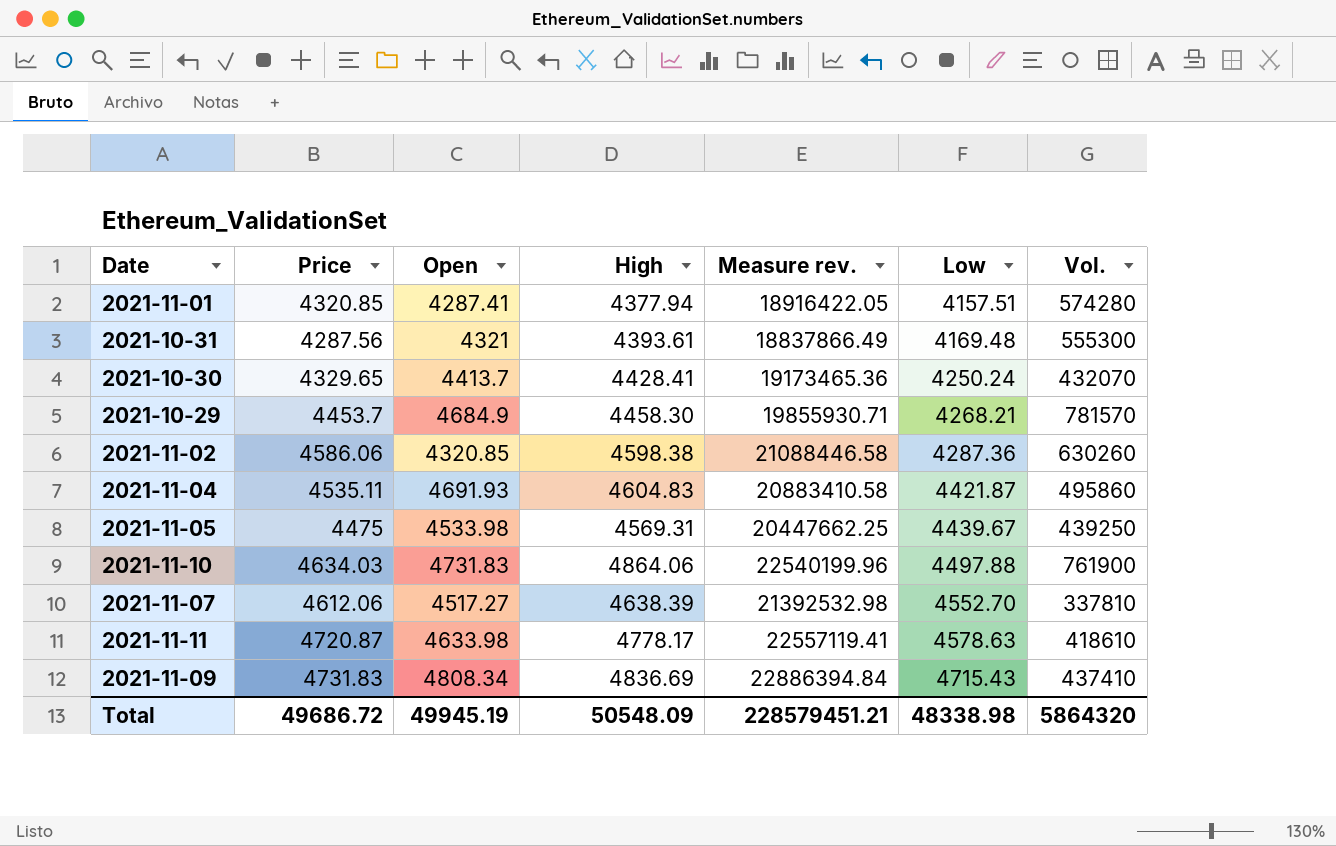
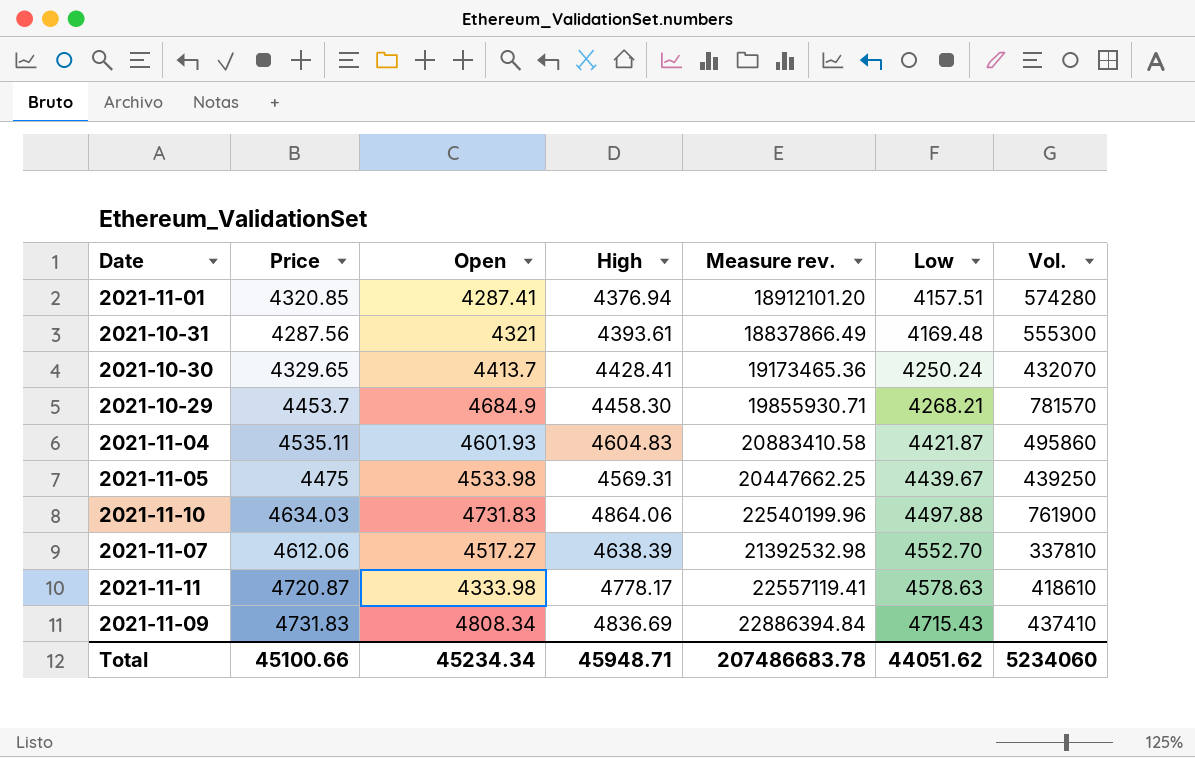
row 2021-11-02: 4586.06 | 4320.85 | 4598.38 | 21088446.58 | 4287.36 | 630260 -> none
2021-11-01 | High: 4377.94 -> 4376.94
2021-11-01 | Measure rev.: 18916422.05 -> 18912101.20
2021-11-04 | Open: 4691.93 -> 4601.93
2021-11-11 | Open: 4633.98 -> 4333.98
Total | Price: 49686.72 -> 45100.66
Total | Open: 49945.19 -> 45234.34
Total | High: 50548.09 -> 45948.71
Total | Measure rev.: 228579451.21 -> 207486683.78
Total | Low: 48338.98 -> 44051.62
Total | Vol.: 5864320 -> 5234060

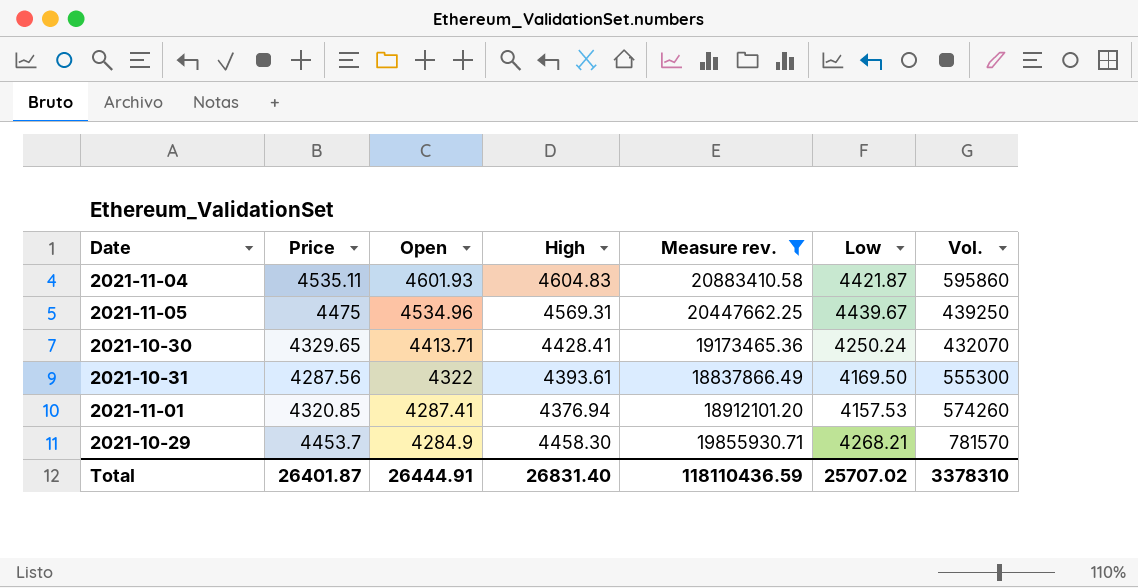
filter: none -> Measure rev. <= 20883410.58
row order: Low ascending -> Open descending
2021-11-04 | Vol.: 495860 -> 595860
2021-11-05 | Open: 4533.98 -> 4534.96
2021-10-30 | Open: 4413.7 -> 4413.71
2021-10-31 | Open: 4321 -> 4322
2021-10-31 | Low: 4169.48 -> 4169.50
2021-11-01 | Low: 4157.51 -> 4157.53
2021-11-01 | Vol.: 574280 -> 574260
2021-10-29 | Open: 4684.9 -> 4284.9
Total | Price: 45100.66 -> 26401.87
Total | Open: 45234.34 -> 26444.91
Total | High: 45948.71 -> 26831.40
Total | Measure rev.: 207486683.78 -> 118110436.59
Total | Low: 44051.62 -> 25707.02
Total | Vol.: 5234060 -> 3378310

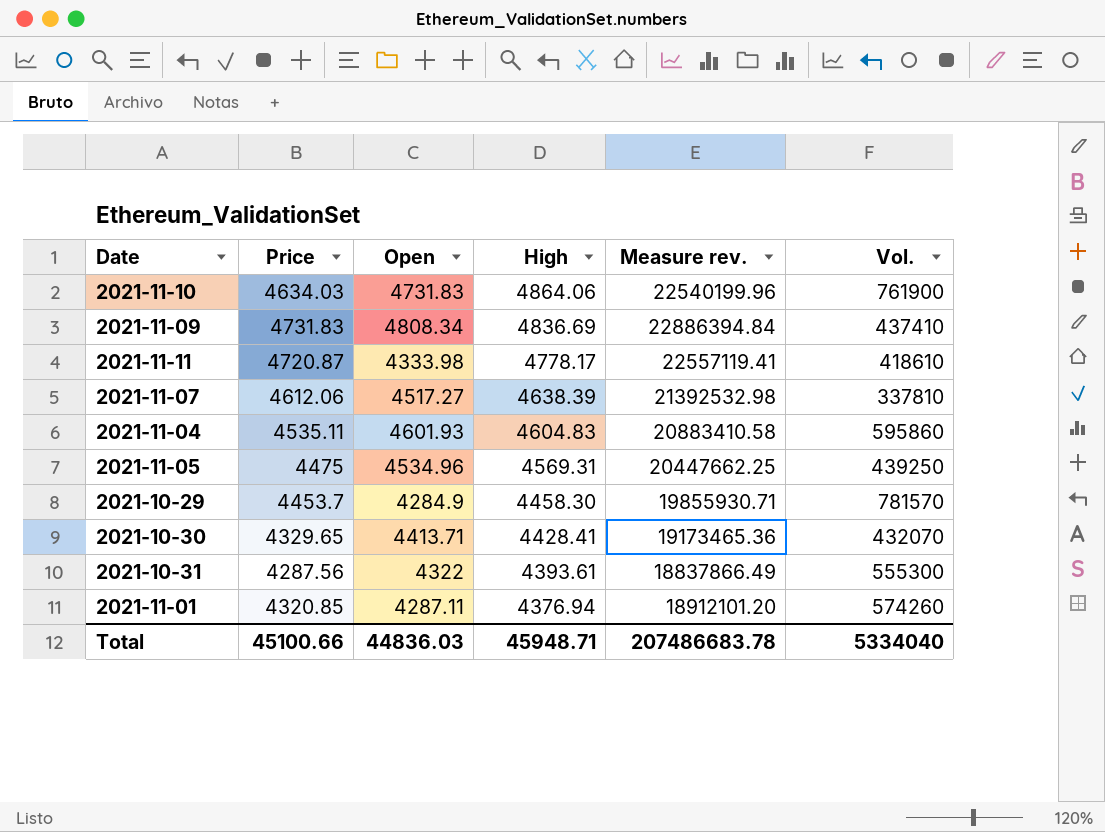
filter: Measure rev. <= 20883410.58 -> none
row order: Open descending -> High descending
column Low | position: 6 -> none
2021-11-01 | Open: 4287.41 -> 4287.11
Total | Price: 26401.87 -> 45100.66
Total | Open: 26444.91 -> 44836.03
Total | High: 26831.40 -> 45948.71
Total | Measure rev.: 118110436.59 -> 207486683.78
Total | Vol.: 3378310 -> 5334040

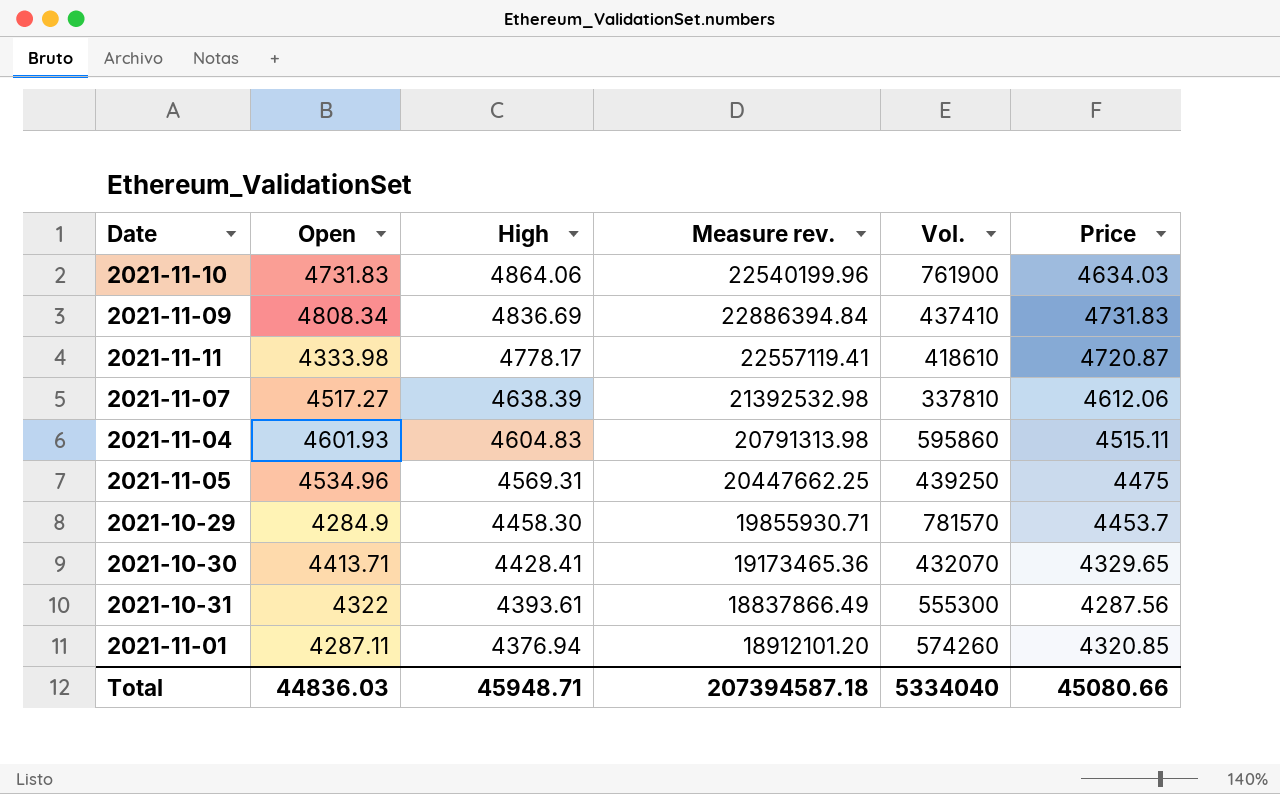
column Price | position: 2 -> 6
2021-11-04 | Measure rev.: 20883410.58 -> 20791313.98
2021-11-04 | Price: 4535.11 -> 4515.11
Total | Measure rev.: 207486683.78 -> 207394587.18
Total | Price: 45100.66 -> 45080.66

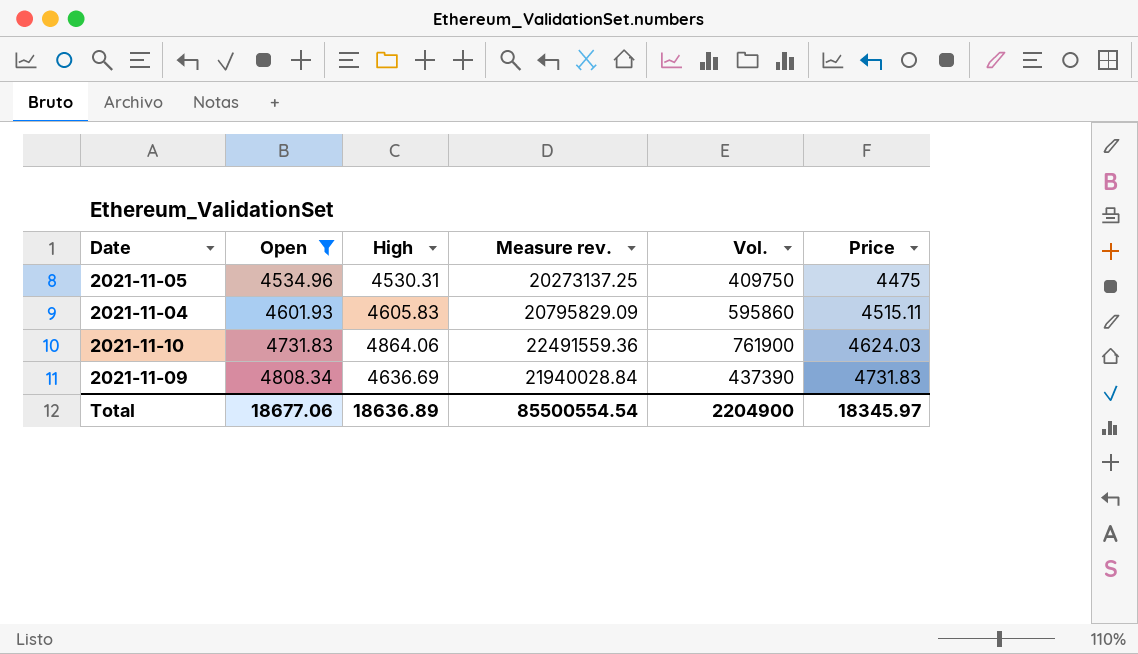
filter: none -> Open >= 4534.96
row order: High descending -> Open ascending
2021-11-05 | High: 4569.31 -> 4530.31
2021-11-05 | Measure rev.: 20447662.25 -> 20273137.25
2021-11-05 | Vol.: 439250 -> 409750
2021-11-04 | High: 4604.83 -> 4605.83
2021-11-04 | Measure rev.: 20791313.98 -> 20795829.09
2021-11-10 | Measure rev.: 22540199.96 -> 22491559.36
2021-11-10 | Price: 4634.03 -> 4624.03
2021-11-09 | High: 4836.69 -> 4636.69
2021-11-09 | Measure rev.: 22886394.84 -> 21940028.84
2021-11-09 | Vol.: 437410 -> 437390
Total | Open: 44836.03 -> 18677.06
Total | High: 45948.71 -> 18636.89
Total | Measure rev.: 207394587.18 -> 85500554.54
Total | Vol.: 5334040 -> 2204900
Total | Price: 45080.66 -> 18345.97

